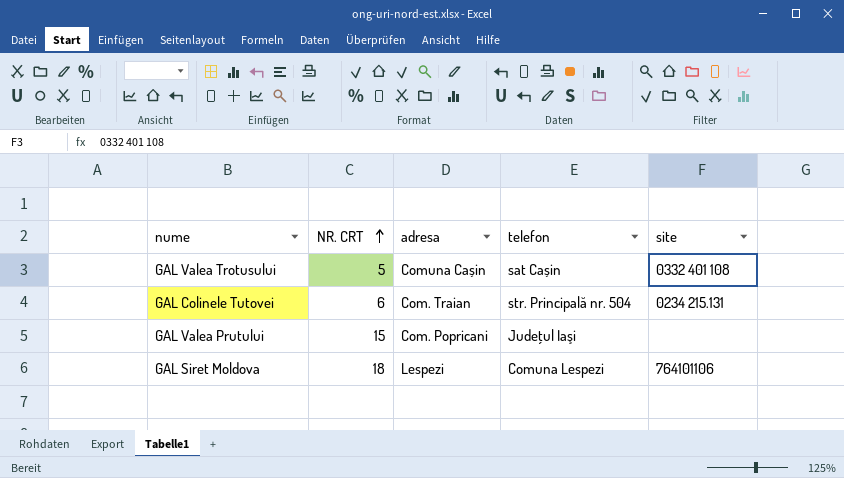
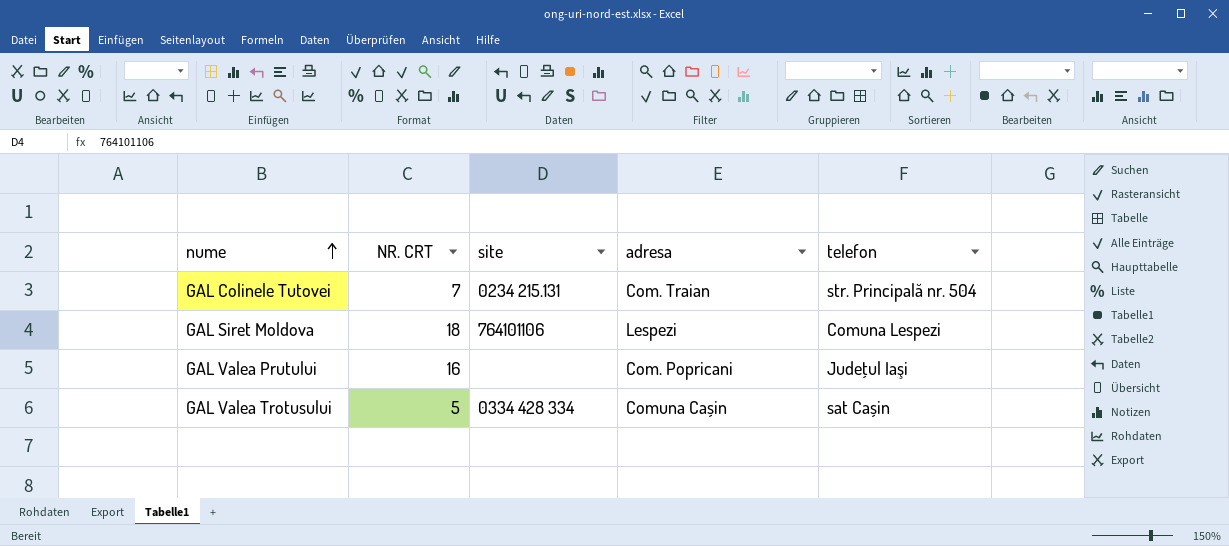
row order: NR. CRT ascending -> nume ascending
column site | position: 5 -> 3
GAL Colinele Tutovei | NR. CRT: 6 -> 7
GAL Valea Prutului | NR. CRT: 15 -> 16
GAL Valea Trotusului | site: 0332 401 108 -> 0334 428 334

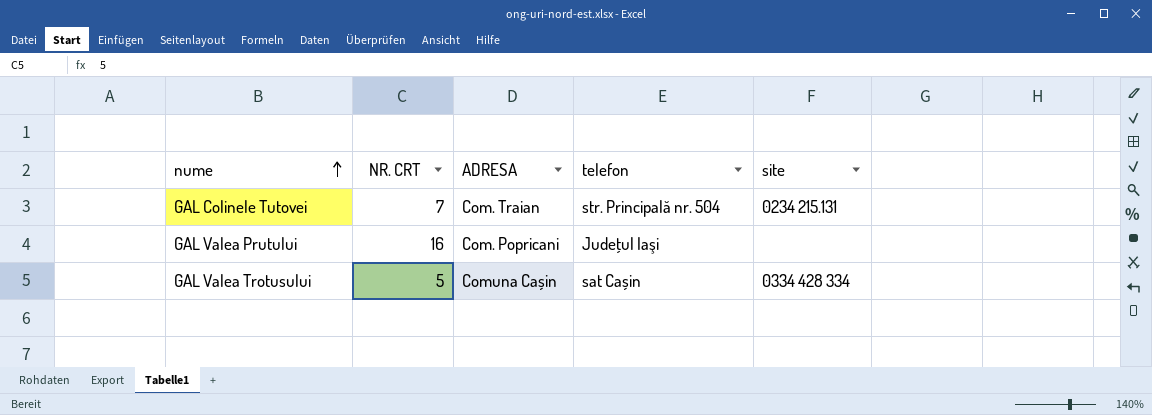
column name: adresa -> ADRESA
column site | position: 3 -> 5
row GAL Siret Moldova: 18 | 764101106 | Lespezi | Comuna Lespezi -> none

